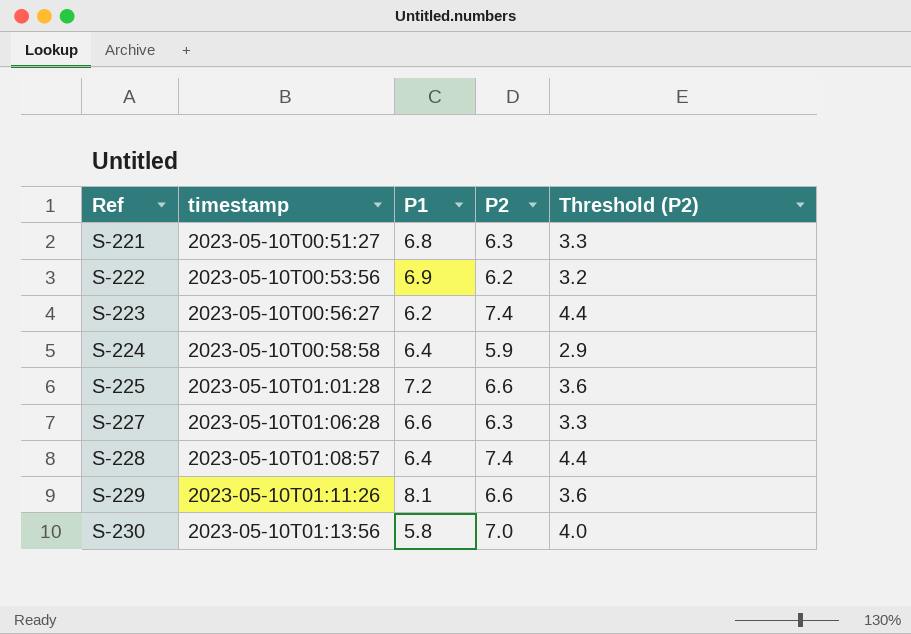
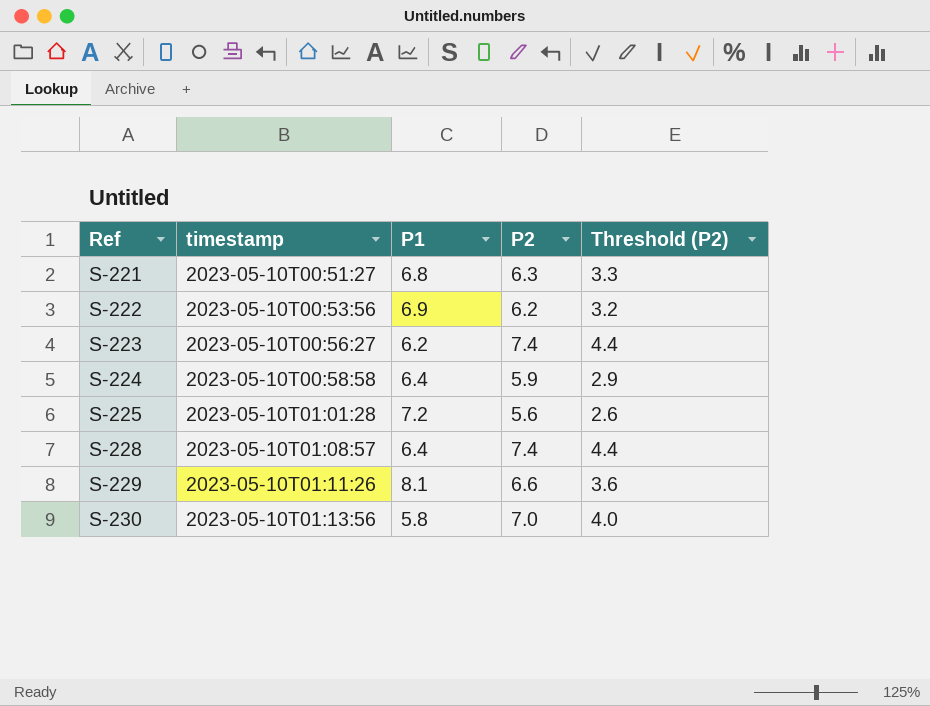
row S-227: 2023-05-10T01:06:28 | 6.6 | 6.3 | 3.3 -> none
S-225 | P2: 6.6 -> 5.6
S-225 | Threshold (P2): 3.6 -> 2.6

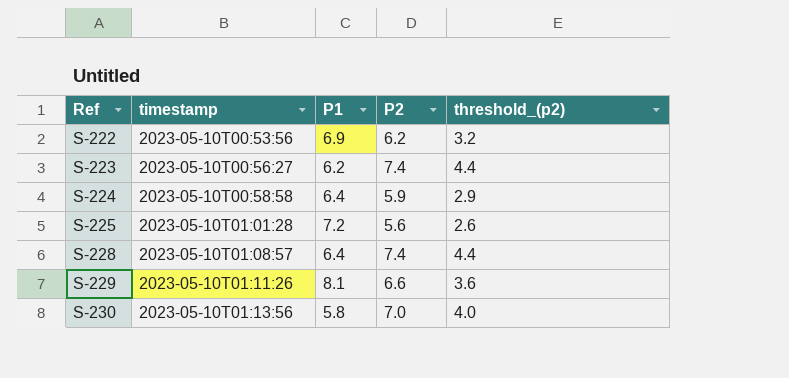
column name: Threshold (P2) -> threshold_(p2)
row S-221: 2023-05-10T00:51:27 | 6.8 | 6.3 | 3.3 -> none

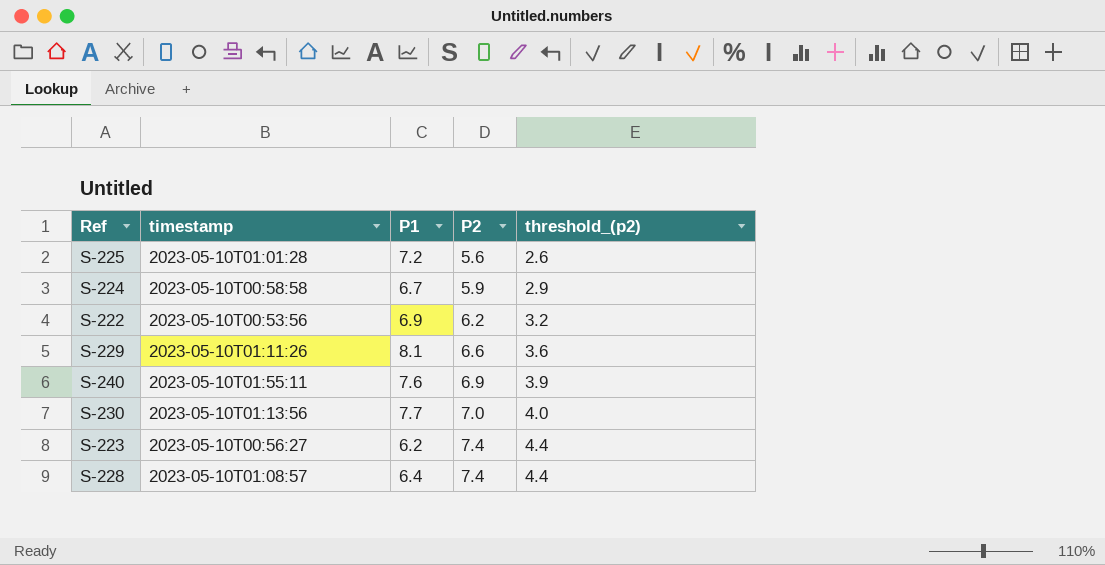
row order: Ref ascending -> P2 ascending
S-224 | P1: 6.4 -> 6.7
row S-240: none -> 2023-05-10T01:55:11 | 7.6 | 6.9 | 3.9
S-230 | P1: 5.8 -> 7.7

